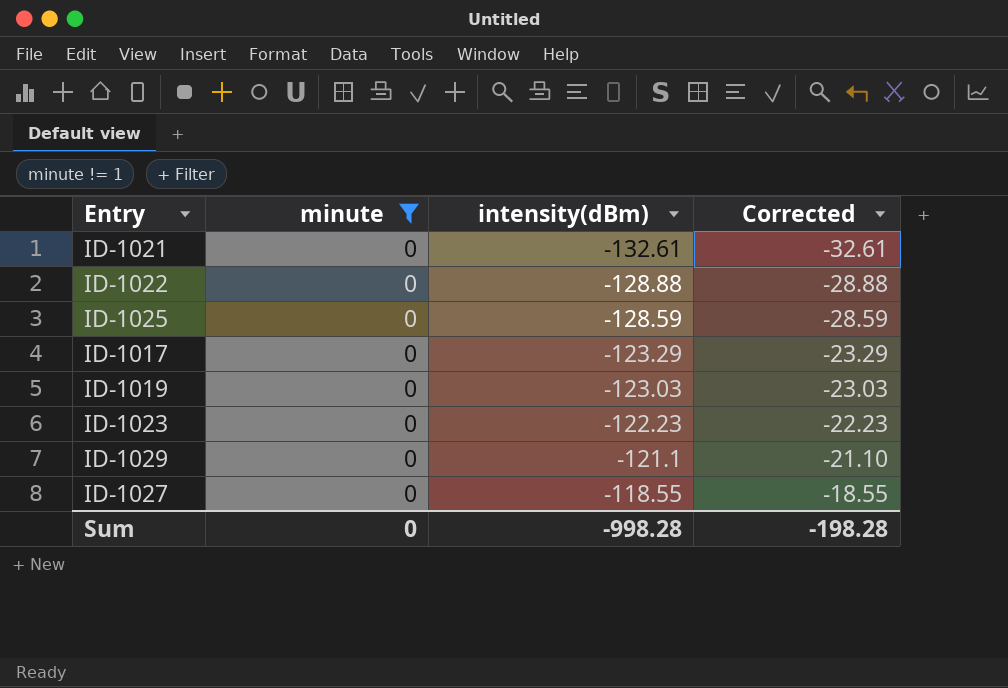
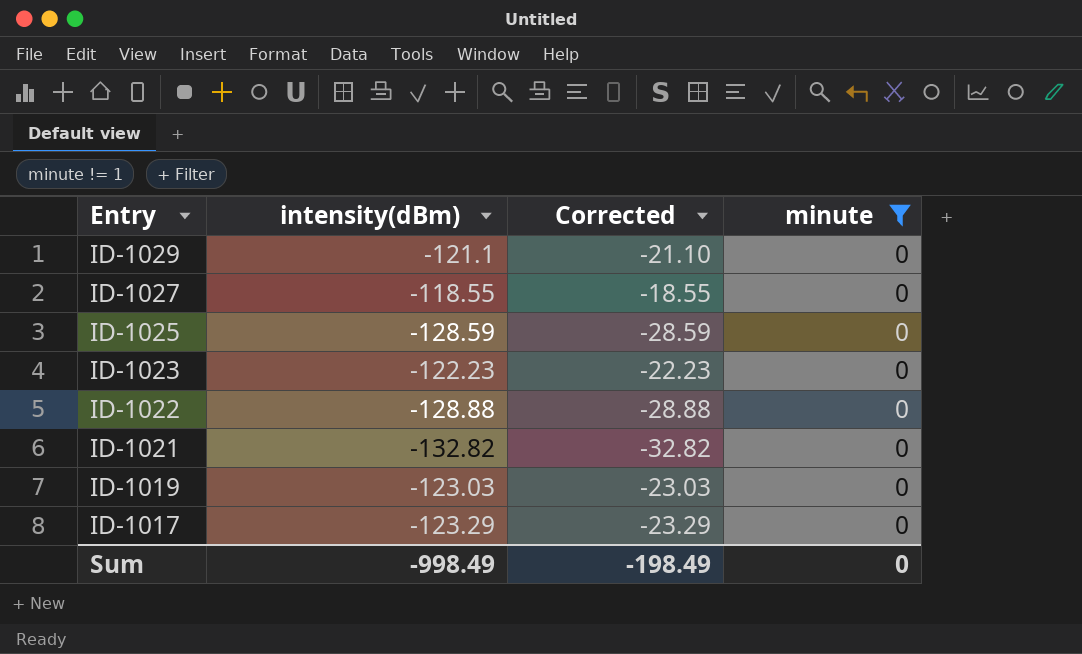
row order: intensity(dBm) ascending -> Entry descending
column minute | position: 2 -> 4
ID-1021 | intensity(dBm): -132.61 -> -132.82
ID-1021 | Corrected: -32.61 -> -32.82
Sum | intensity(dBm): -998.28 -> -998.49
Sum | Corrected: -198.28 -> -198.49

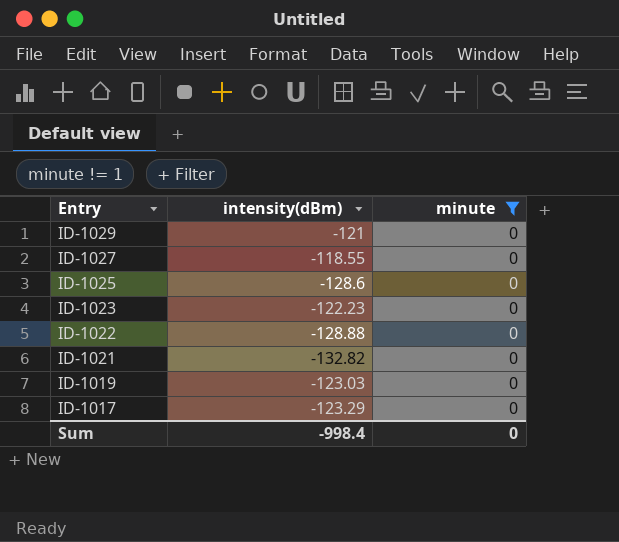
column Corrected | formula: [intensity(dBm)] + 100 -> none
ID-1029 | intensity(dBm): -121.1 -> -121
ID-1025 | intensity(dBm): -128.59 -> -128.6
Sum | intensity(dBm): -998.49 -> -998.4

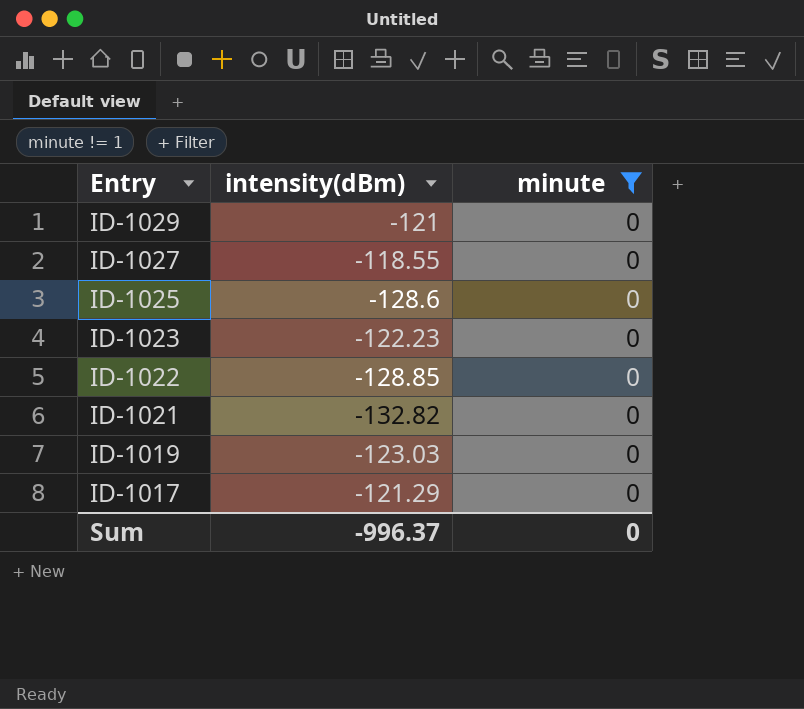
ID-1022 | intensity(dBm): -128.88 -> -128.85
ID-1017 | intensity(dBm): -123.29 -> -121.29
Sum | intensity(dBm): -998.4 -> -996.37

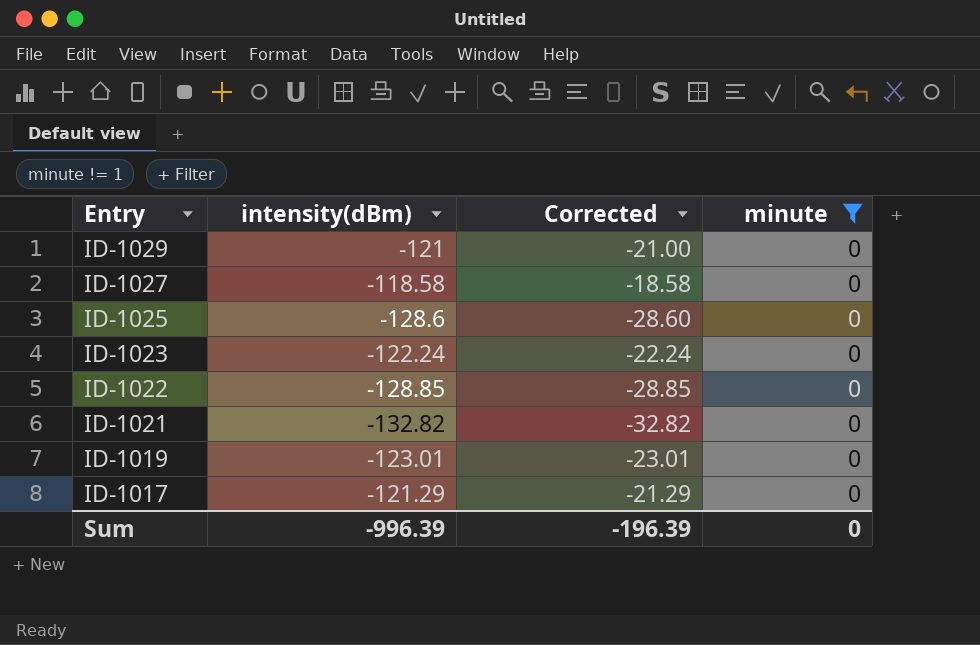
column Corrected | formula: none -> [intensity(dBm)] + 100
ID-1027 | intensity(dBm): -118.55 -> -118.58
ID-1023 | intensity(dBm): -122.23 -> -122.24
ID-1019 | intensity(dBm): -123.03 -> -123.01
Sum | intensity(dBm): -996.37 -> -996.39

